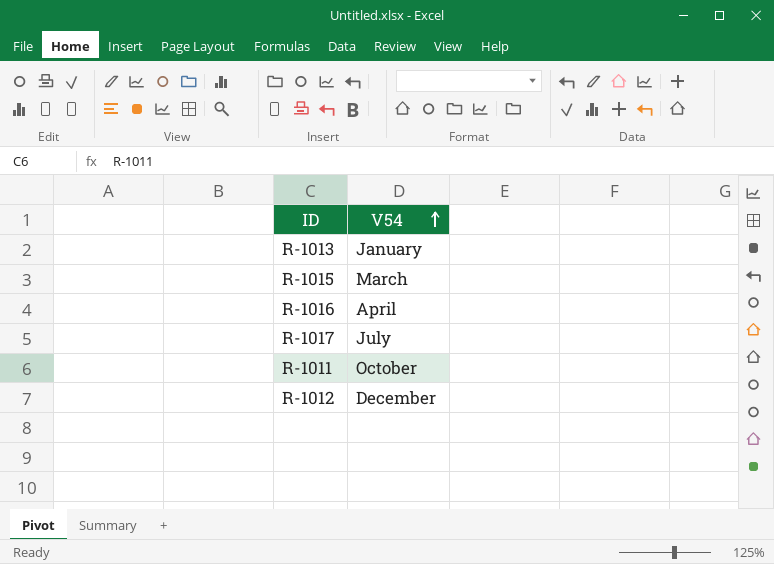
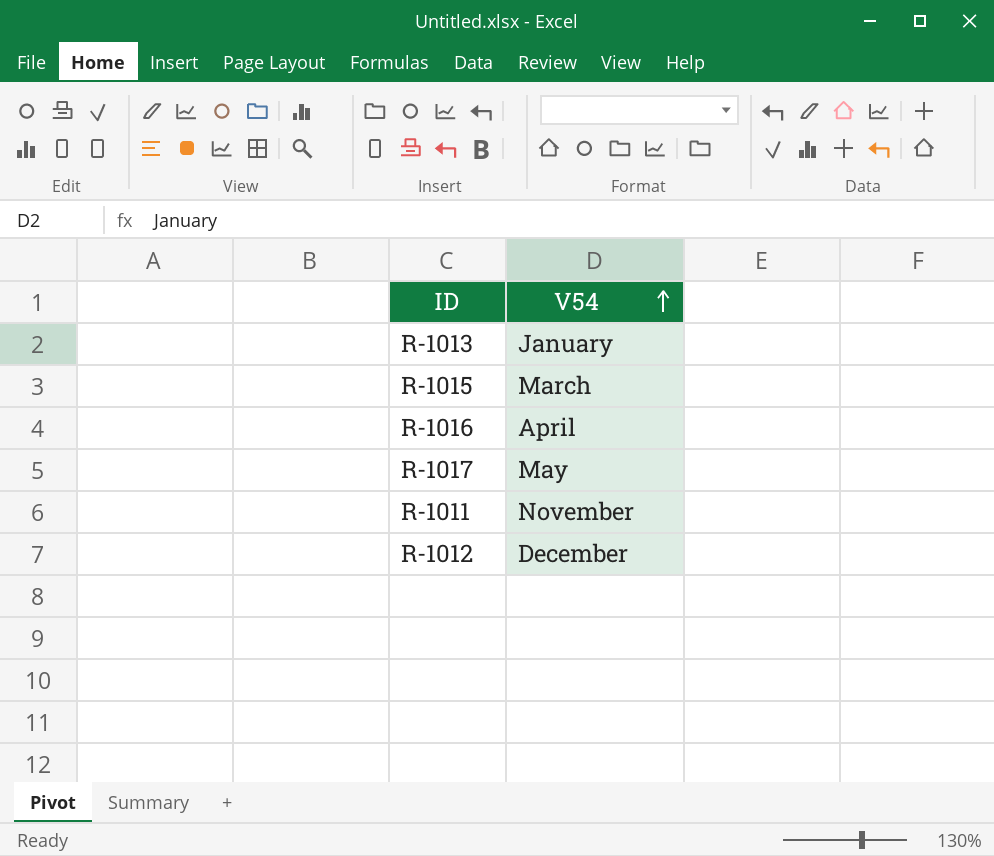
R-1017 | V54: July -> May
R-1011 | V54: October -> November

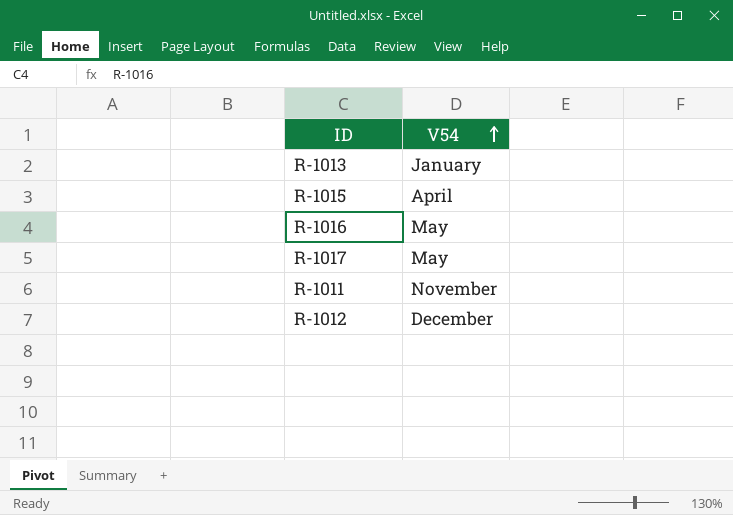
R-1015 | V54: March -> April
R-1016 | V54: April -> May

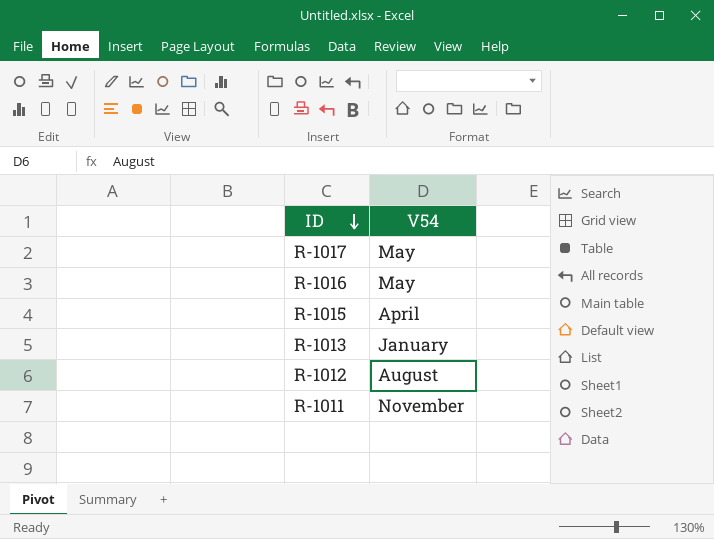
row order: V54 ascending -> ID descending
R-1012 | V54: December -> August

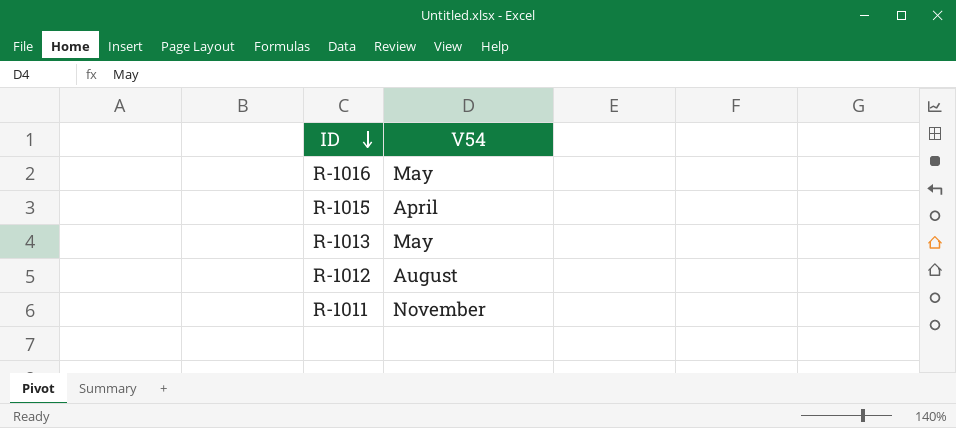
row R-1017: May -> none
R-1013 | V54: January -> May

